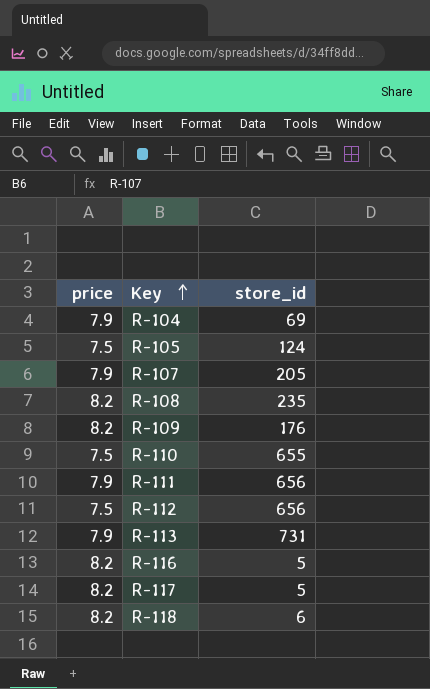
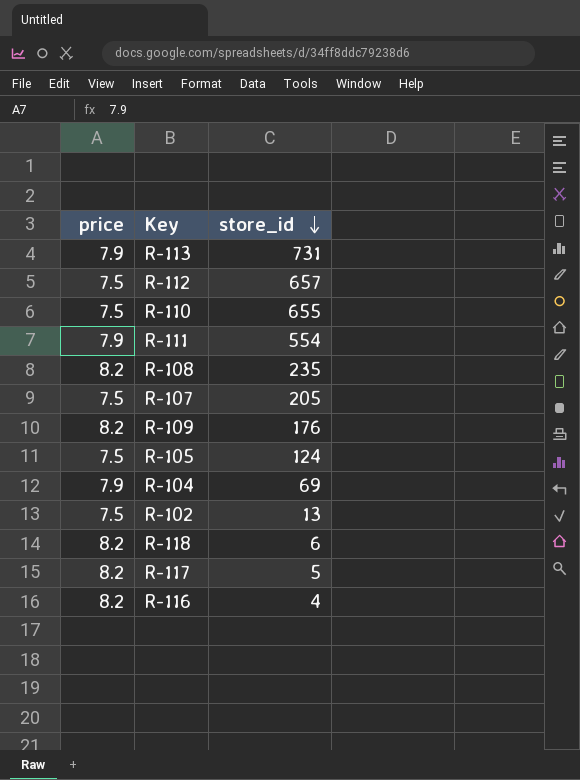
row order: Key ascending -> store_id descending
R-112 | store_id: 656 -> 657
R-111 | store_id: 656 -> 554
R-107 | price: 7.9 -> 7.5
row R-102: none -> 7.5 | 13
R-116 | store_id: 5 -> 4

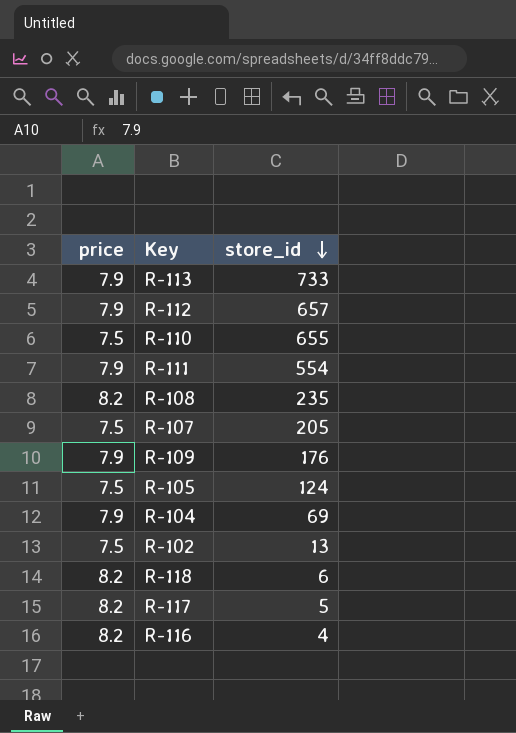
R-113 | store_id: 731 -> 733
R-112 | price: 7.5 -> 7.9
R-109 | price: 8.2 -> 7.9

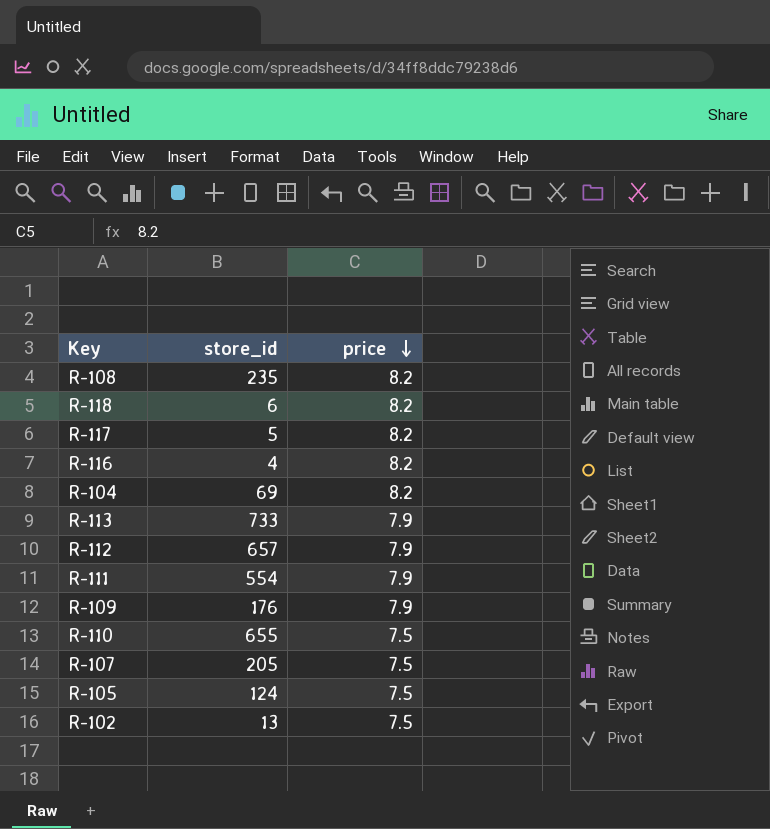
row order: store_id descending -> price descending
column price | position: 1 -> 3
R-104 | price: 7.9 -> 8.2

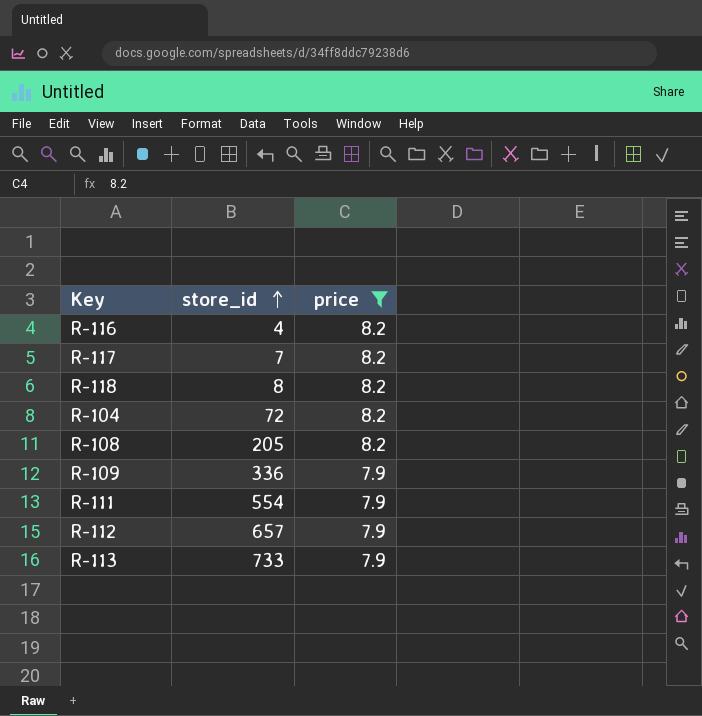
filter: none -> price != 7.5
row order: price descending -> store_id ascending
R-117 | store_id: 5 -> 7
R-118 | store_id: 6 -> 8
R-104 | store_id: 69 -> 72
R-108 | store_id: 235 -> 205
R-109 | store_id: 176 -> 336

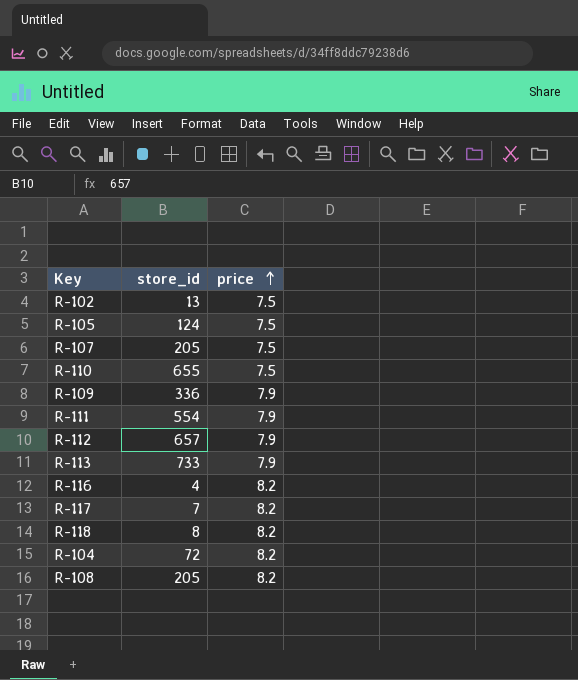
filter: price != 7.5 -> none
row order: store_id ascending -> price ascending

